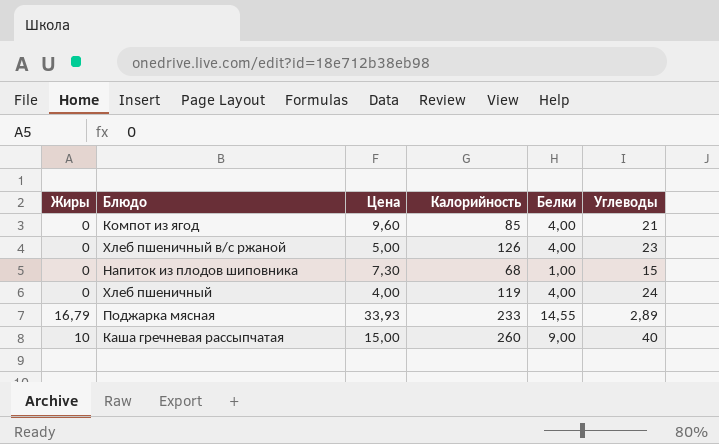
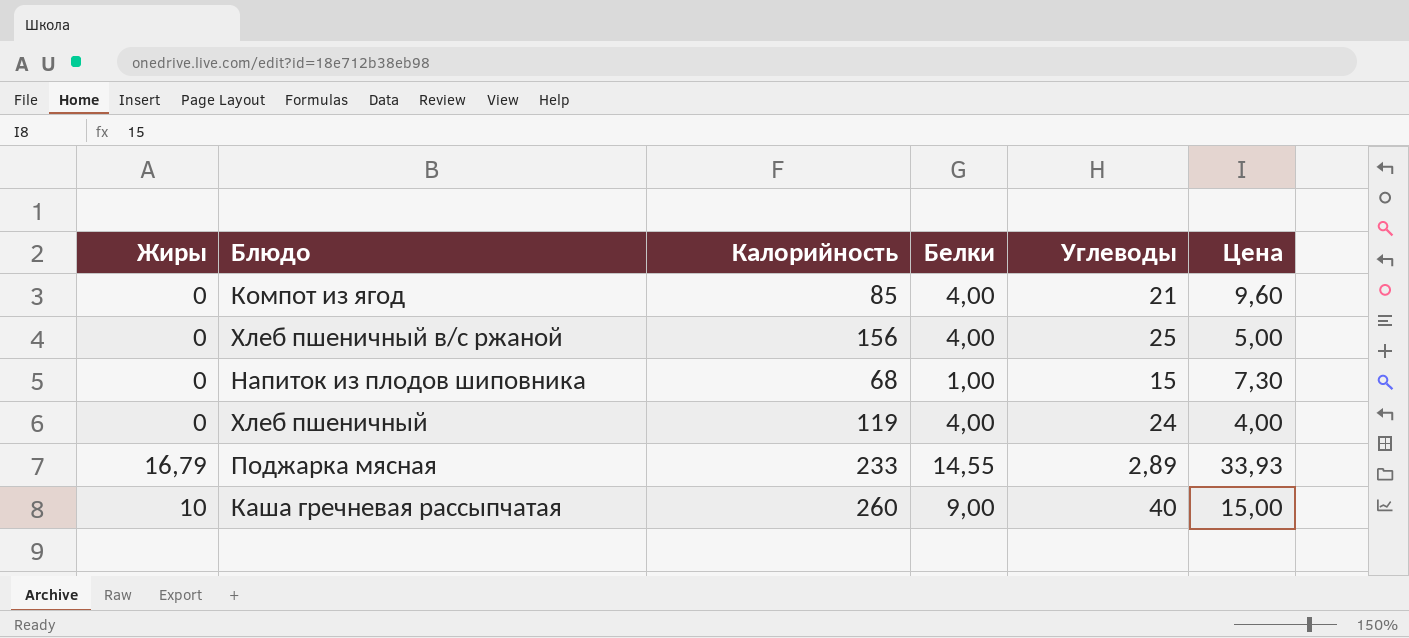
column Цена | position: 3 -> 6
Хлеб пшеничный в/с ржаной | Калорийность: 126 -> 156
Хлеб пшеничный в/с ржаной | Углеводы: 23 -> 25

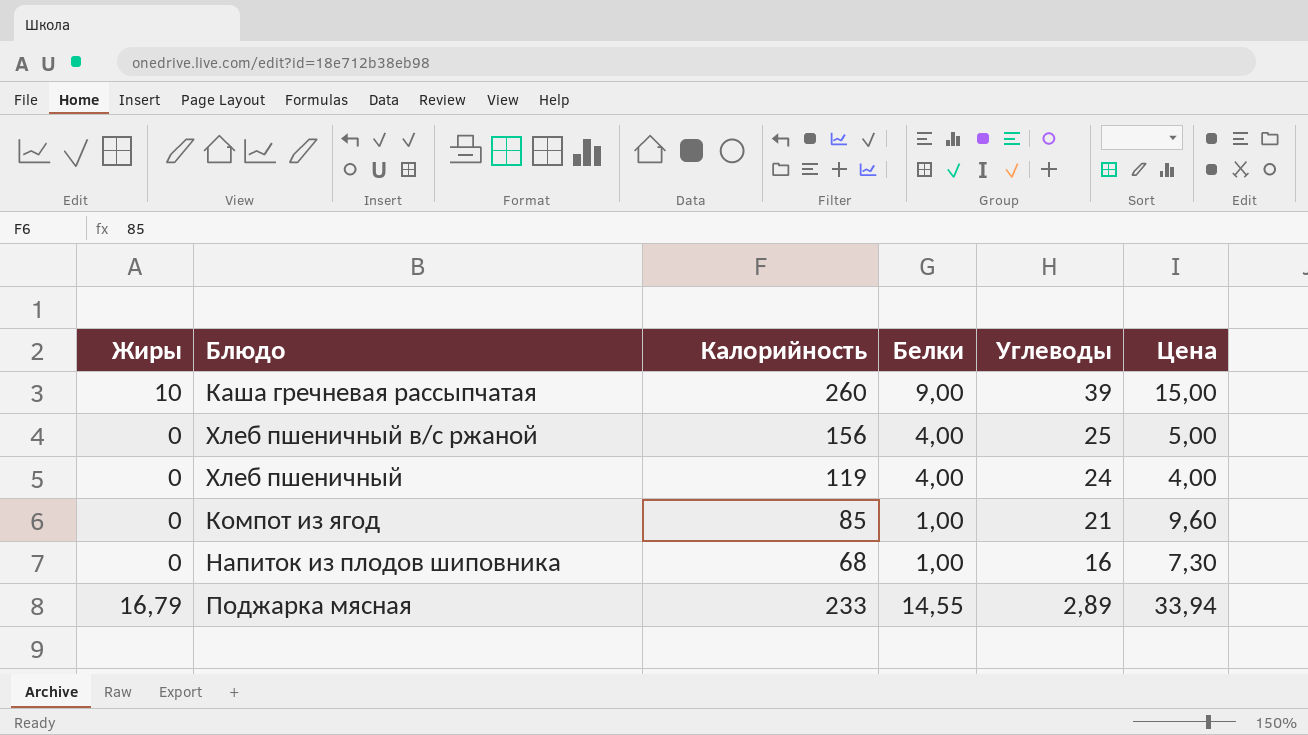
row order: none -> Углеводы descending
Каша гречневая рассыпчатая | Углеводы: 40 -> 39
Компот из ягод | Белки: 4,00 -> 1,00
Напиток из плодов шиповника | Углеводы: 15 -> 16
Поджарка мясная | Цена: 33,93 -> 33,94

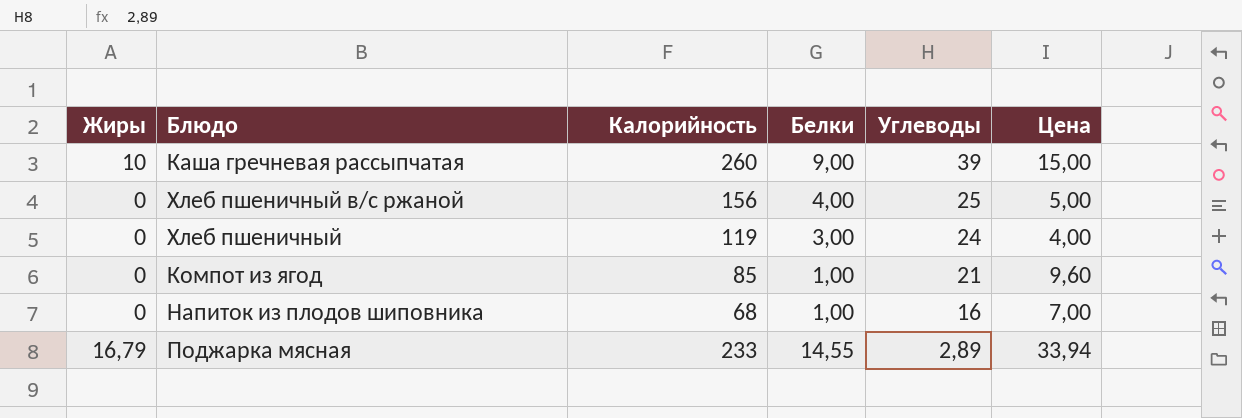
Хлеб пшеничный | Белки: 4,00 -> 3,00
Напиток из плодов шиповника | Цена: 7,30 -> 7,00

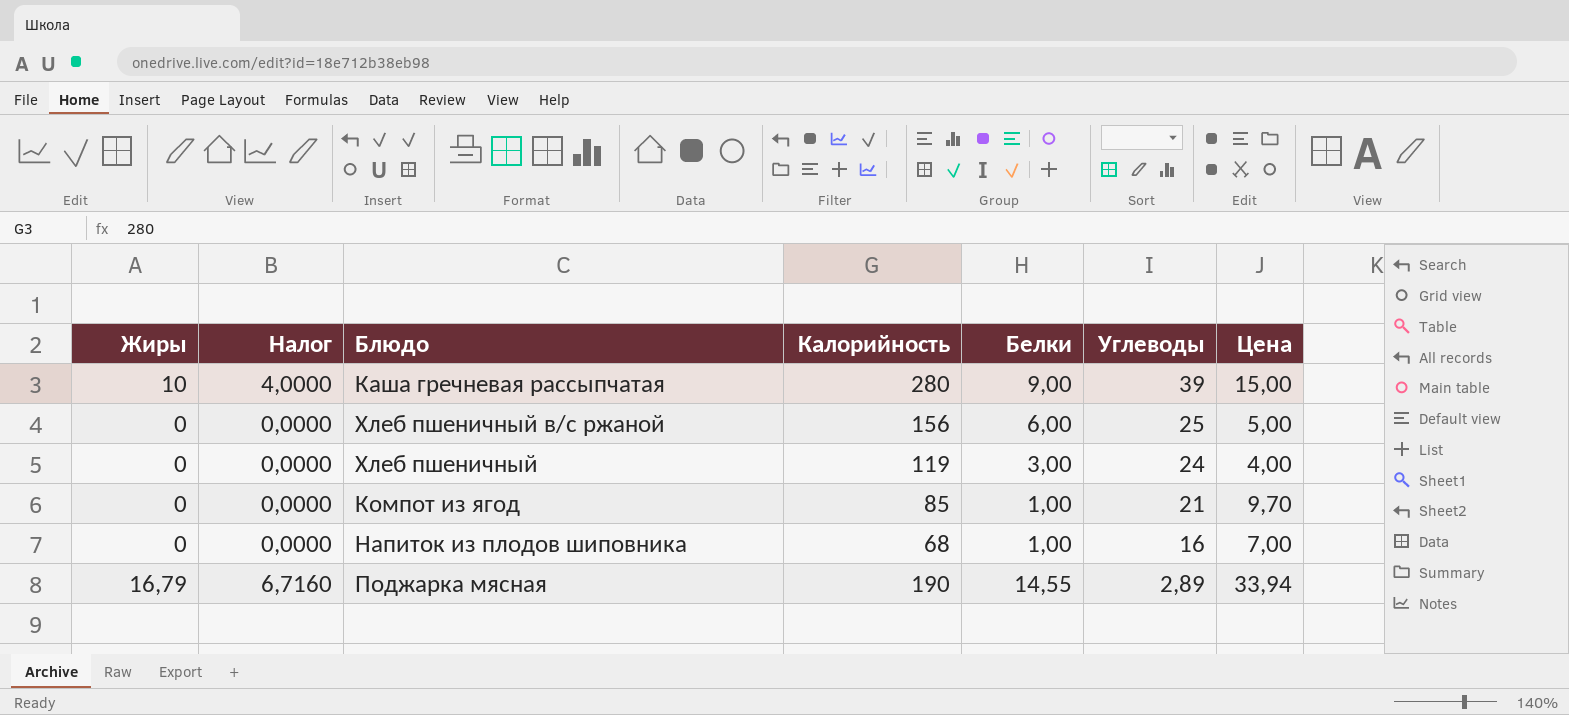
column Налог | formula: none -> [Жиры] * 0,4
Каша гречневая рассыпчатая | Калорийность: 260 -> 280
Хлеб пшеничный в/с ржаной | Белки: 4,00 -> 6,00
Компот из ягод | Цена: 9,60 -> 9,70
Поджарка мясная | Калорийность: 233 -> 190

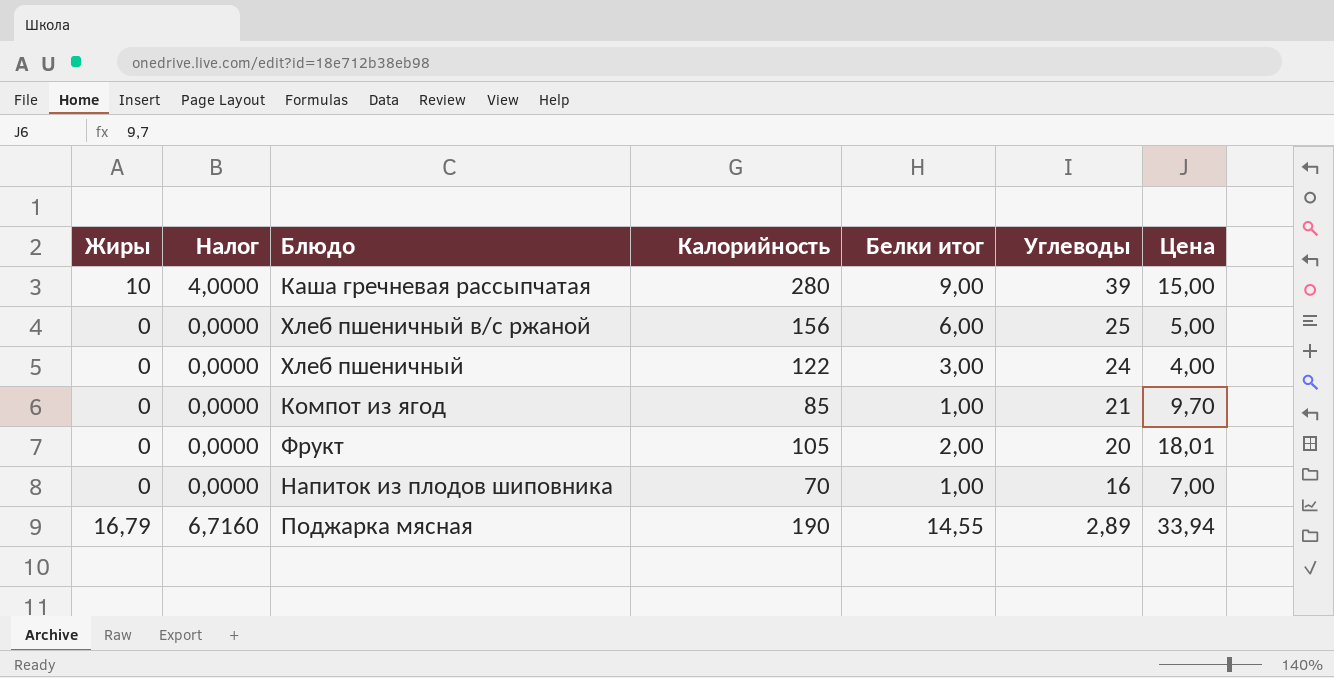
column name: Белки -> Белки итог
Хлеб пшеничный | Калорийность: 119 -> 122
row Фрукт: none -> 0 | 0,0000 | 105 | 2,00 | 20 | 18,01
Напиток из плодов шиповника | Калорийность: 68 -> 70

